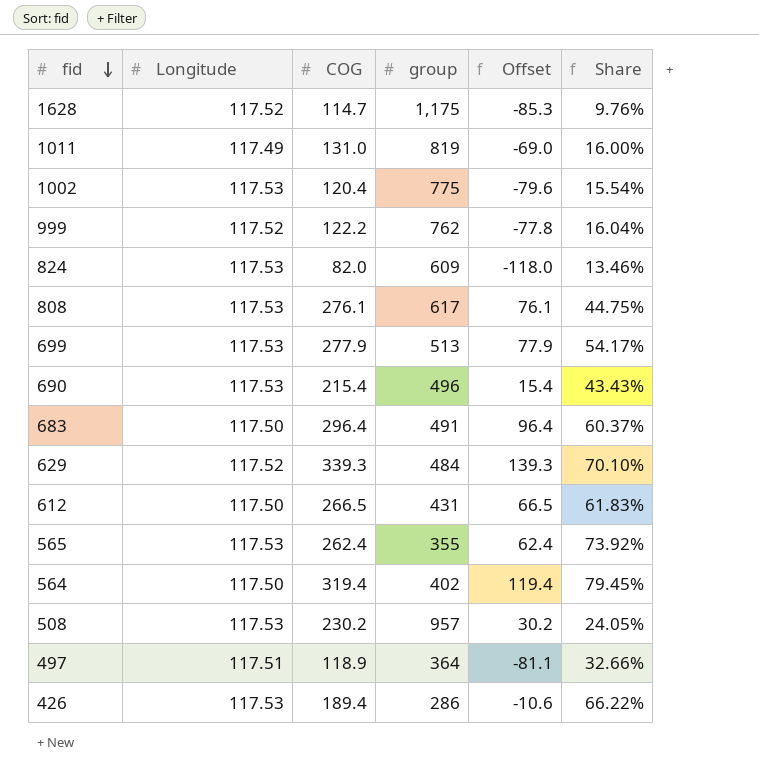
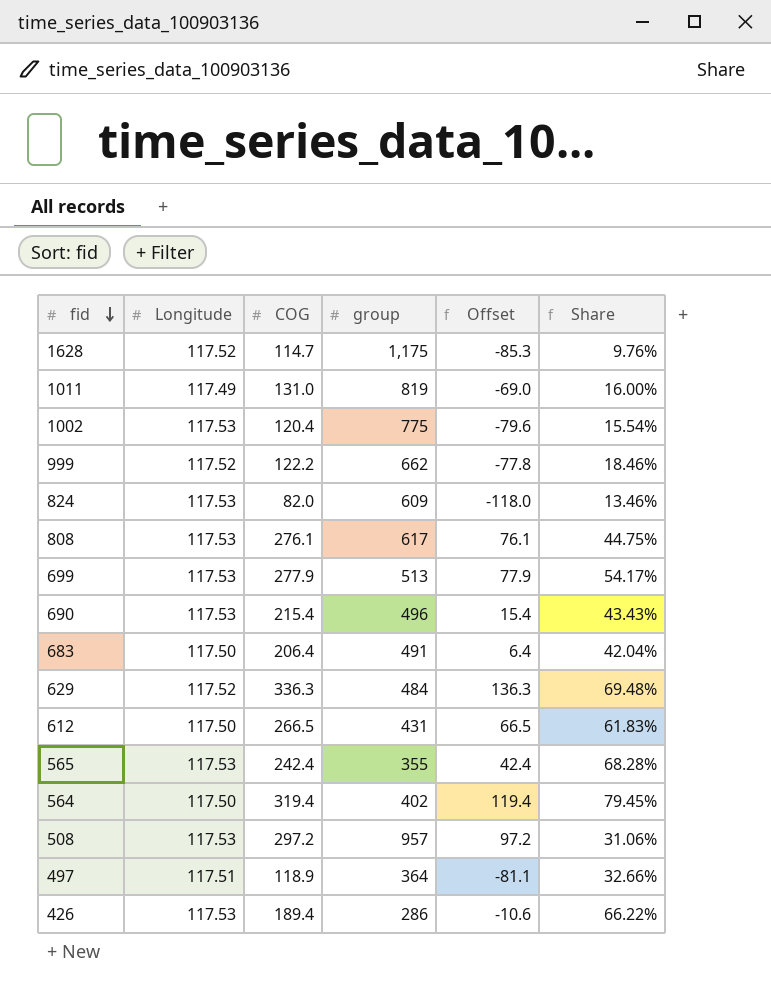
999 | group: 762 -> 662
999 | Share: 16.04% -> 18.46%
683 | COG: 296.4 -> 206.4
683 | Offset: 96.4 -> 6.4
683 | Share: 60.37% -> 42.04%
629 | COG: 339.3 -> 336.3
629 | Offset: 139.3 -> 136.3
629 | Share: 70.10% -> 69.48%
565 | COG: 262.4 -> 242.4
565 | Offset: 62.4 -> 42.4
565 | Share: 73.92% -> 68.28%
508 | COG: 230.2 -> 297.2
508 | Offset: 30.2 -> 97.2
508 | Share: 24.05% -> 31.06%

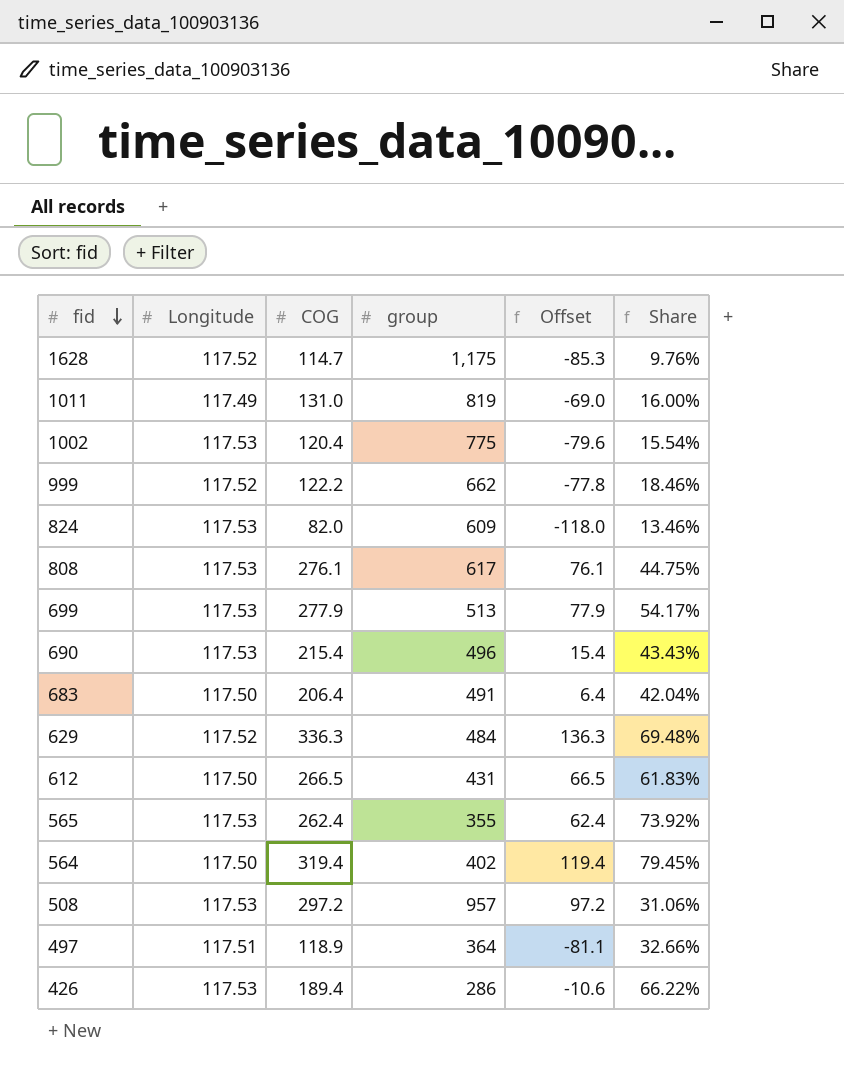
565 | COG: 242.4 -> 262.4
565 | Offset: 42.4 -> 62.4
565 | Share: 68.28% -> 73.92%

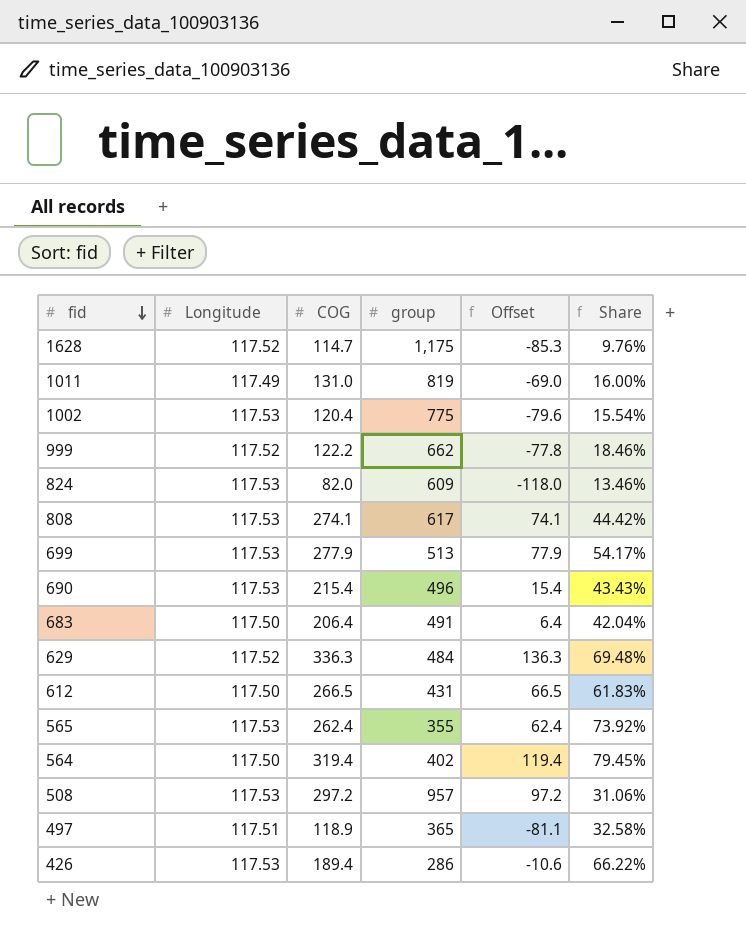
808 | COG: 276.1 -> 274.1
808 | Offset: 76.1 -> 74.1
808 | Share: 44.75% -> 44.42%
497 | group: 364 -> 365
497 | Share: 32.66% -> 32.58%

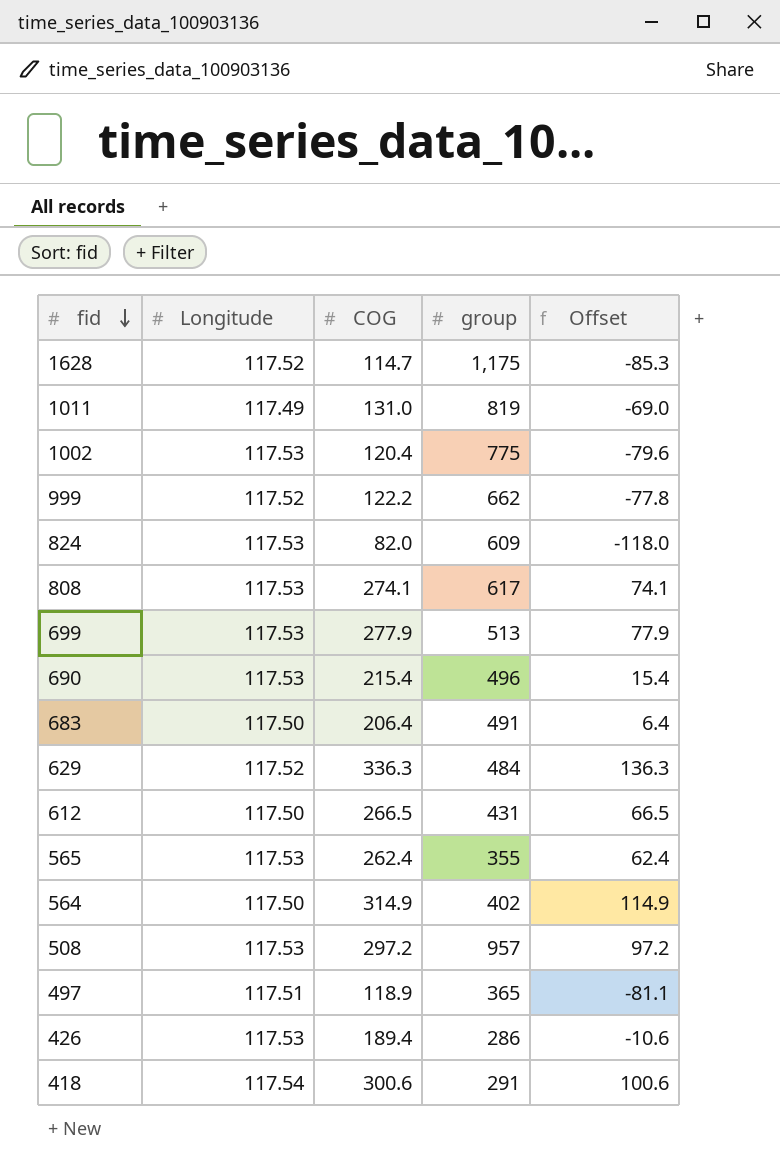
column Share | formula: [COG] / [group] -> none
564 | COG: 319.4 -> 314.9
564 | Offset: 119.4 -> 114.9
row 418: none -> 117.54 | 300.6 | 291 | 100.6

